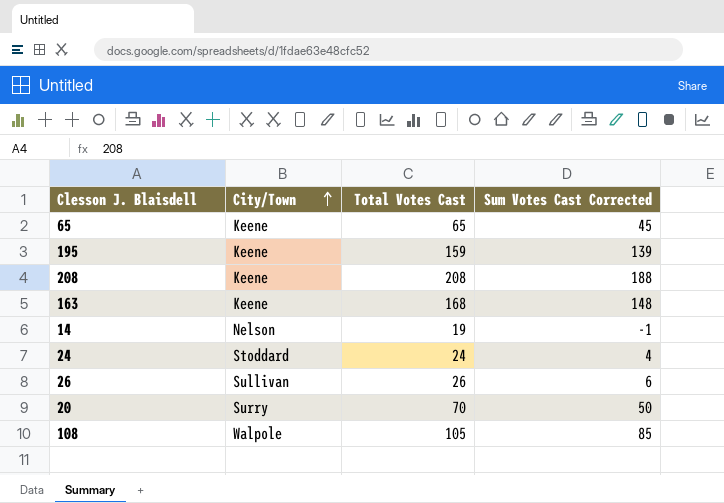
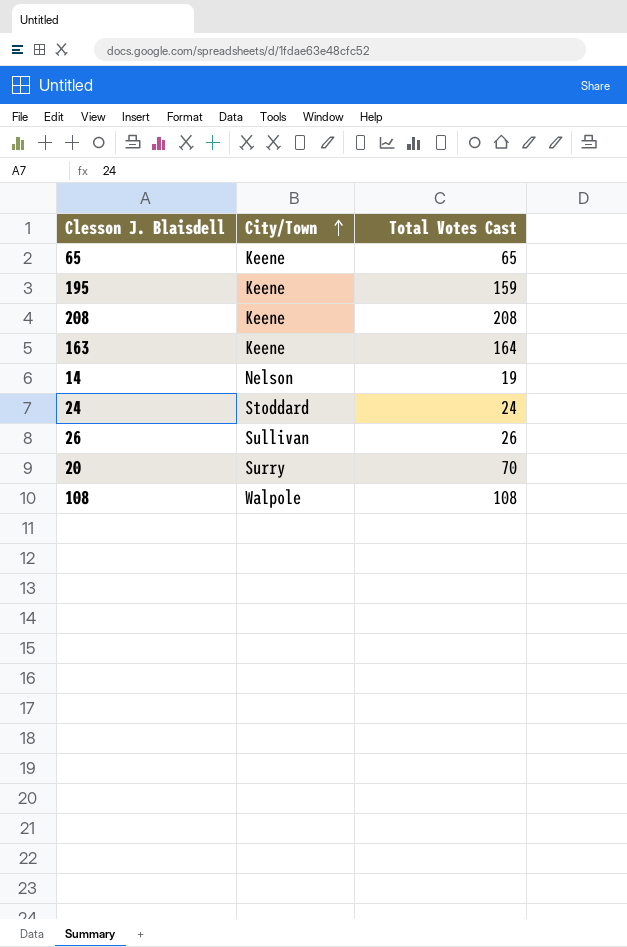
column Sum Votes Cast Corrected | formula: [Total Votes Cast] - 20 -> none
163 | Total Votes Cast: 168 -> 164
108 | Total Votes Cast: 105 -> 108

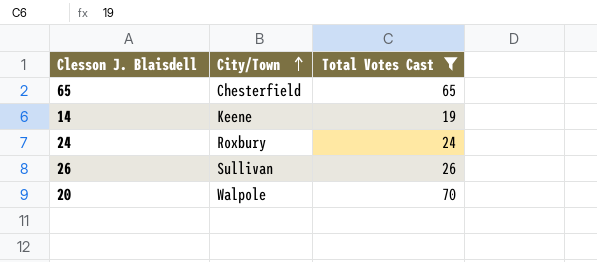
filter: none -> Total Votes Cast <= 70
65 | City/Town: Keene -> Chesterfield
14 | City/Town: Nelson -> Keene
24 | City/Town: Stoddard -> Roxbury
20 | City/Town: Surry -> Walpole

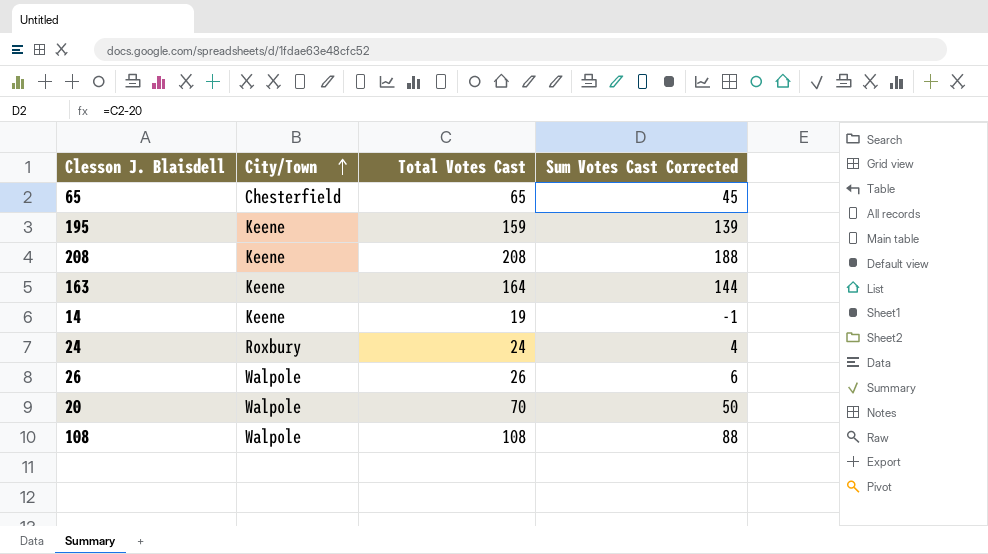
filter: Total Votes Cast <= 70 -> none
column Sum Votes Cast Corrected | formula: none -> [Total Votes Cast] - 20
26 | City/Town: Sullivan -> Walpole

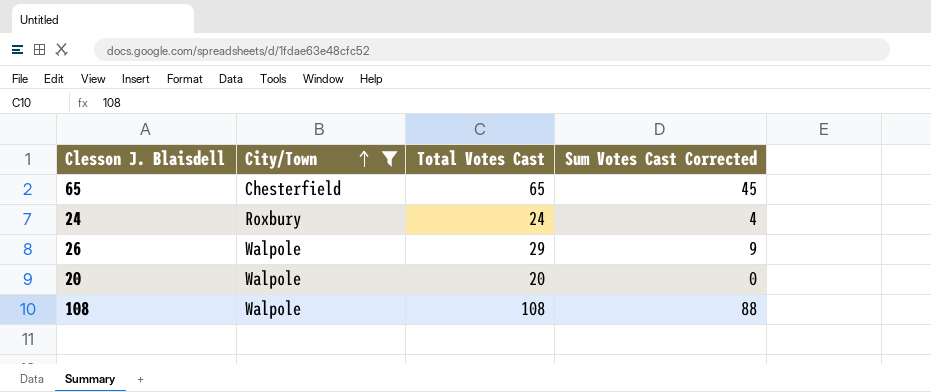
filter: none -> City/Town != Keene
26 | Total Votes Cast: 26 -> 29
26 | Sum Votes Cast Corrected: 6 -> 9
20 | Total Votes Cast: 70 -> 20
20 | Sum Votes Cast Corrected: 50 -> 0

